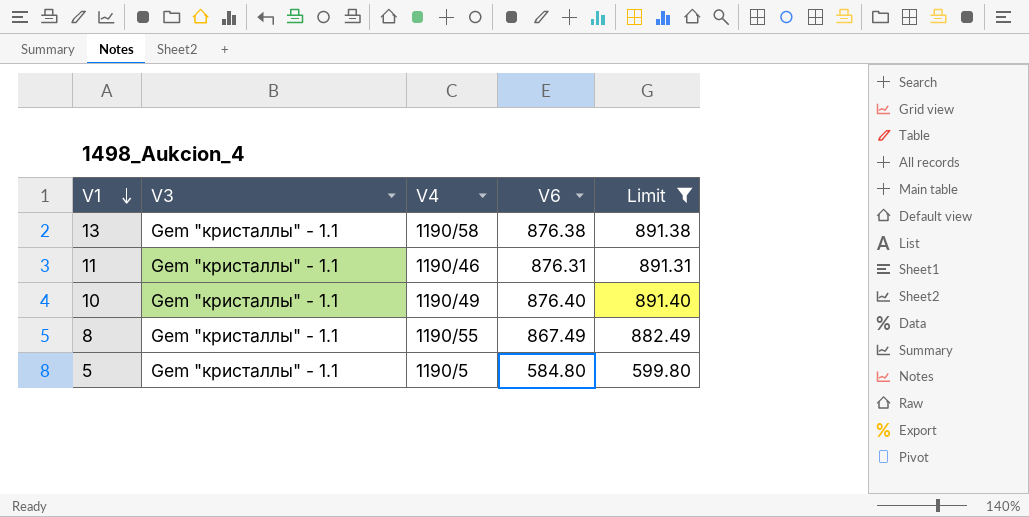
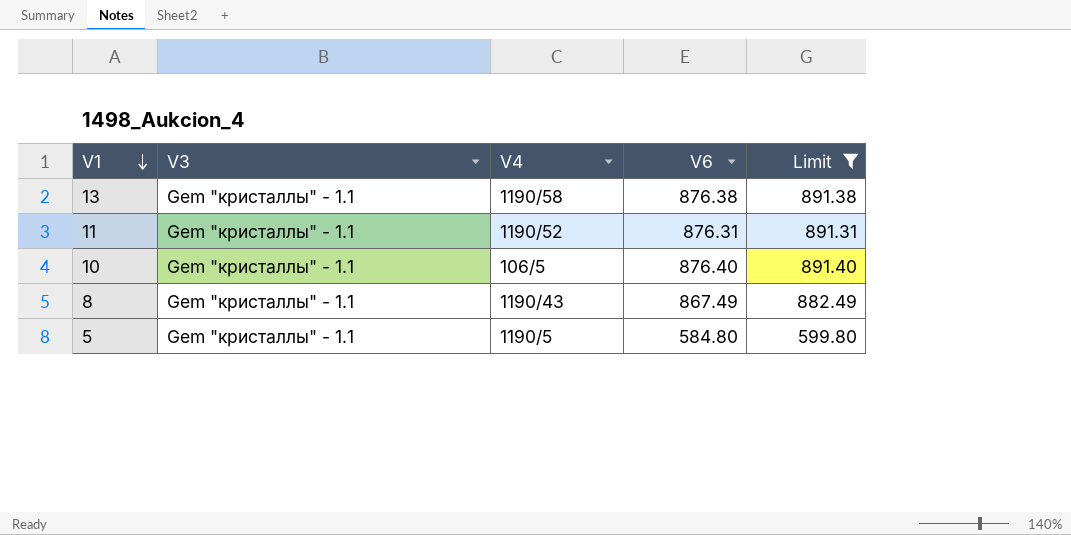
11 | V4: 1190/46 -> 1190/52
10 | V4: 1190/49 -> 106/5
8 | V4: 1190/55 -> 1190/43

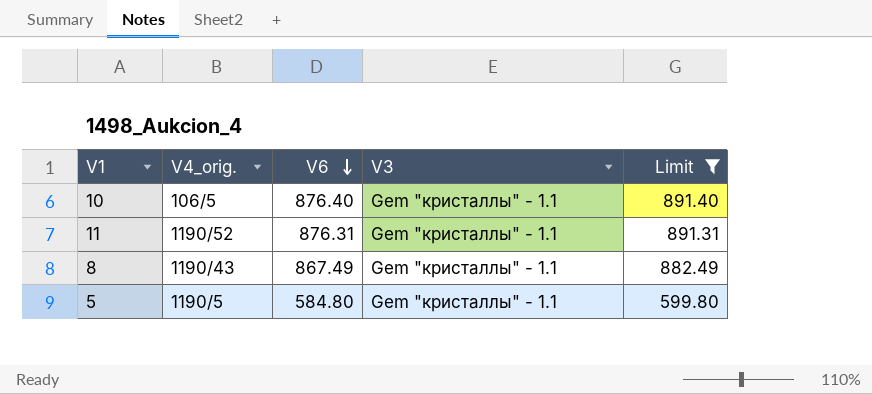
row order: V1 descending -> V6 descending
column name: V4 -> V4_orig.
column V3 | position: 2 -> 4
row 13: Gem "кристаллы" - 1.1 | 1190/58 | 876.38 | 891.38 -> none

